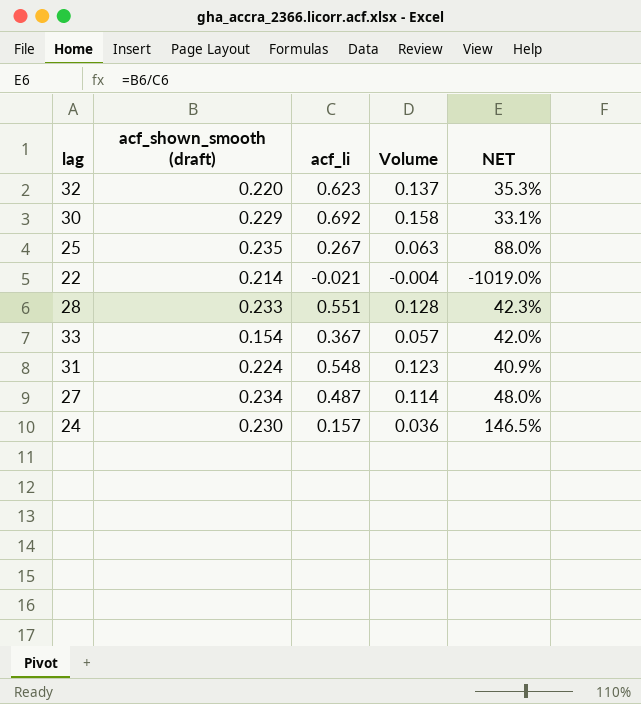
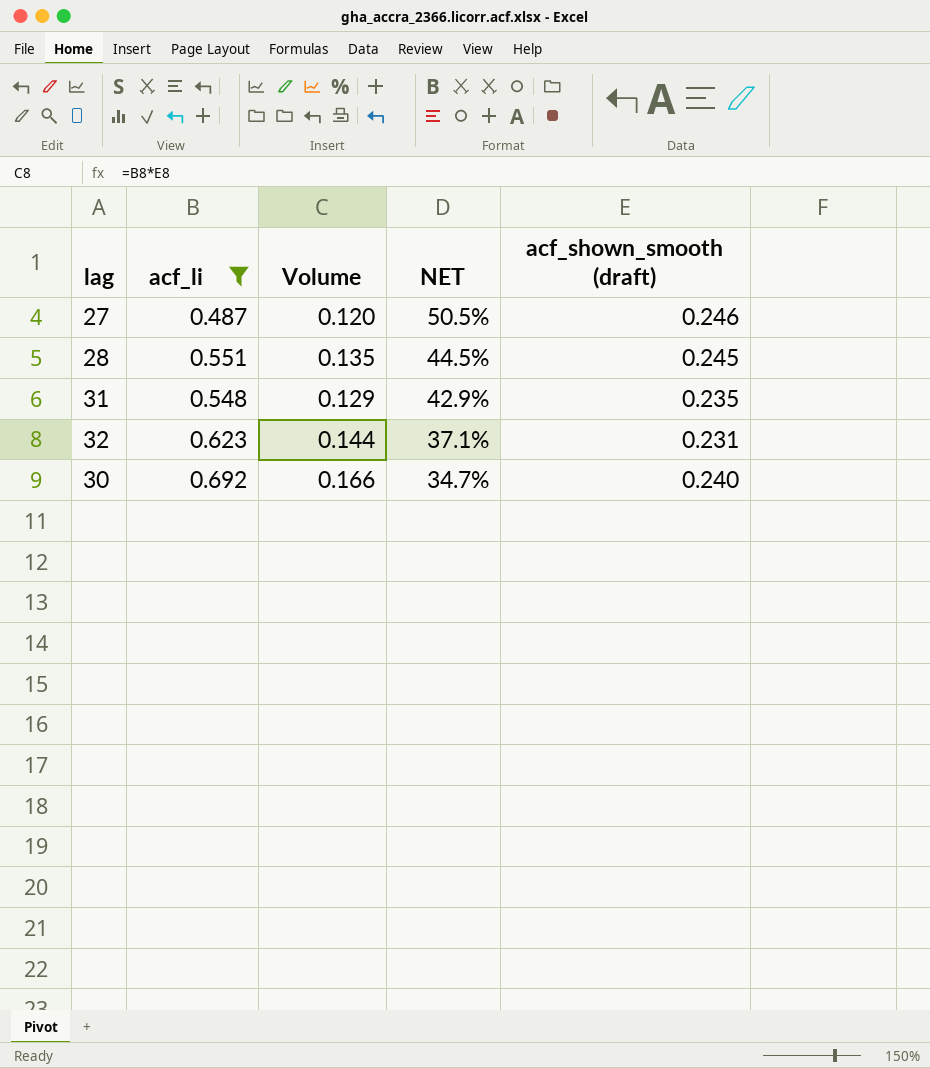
filter: none -> acf_li >= 0.487
row order: none -> NET descending
column acf_shown_smooth (draft) | position: 2 -> 5
27 | Volume: 0.114 -> 0.120
27 | NET: 48.0% -> 50.5%
27 | acf_shown_smooth (draft): 0.234 -> 0.246
28 | Volume: 0.128 -> 0.135
28 | NET: 42.3% -> 44.5%
28 | acf_shown_smooth (draft): 0.233 -> 0.245
31 | Volume: 0.123 -> 0.129
31 | NET: 40.9% -> 42.9%
31 | acf_shown_smooth (draft): 0.224 -> 0.235
32 | Volume: 0.137 -> 0.144
32 | NET: 35.3% -> 37.1%
32 | acf_shown_smooth (draft): 0.220 -> 0.231
30 | Volume: 0.158 -> 0.166
30 | NET: 33.1% -> 34.7%
30 | acf_shown_smooth (draft): 0.229 -> 0.240

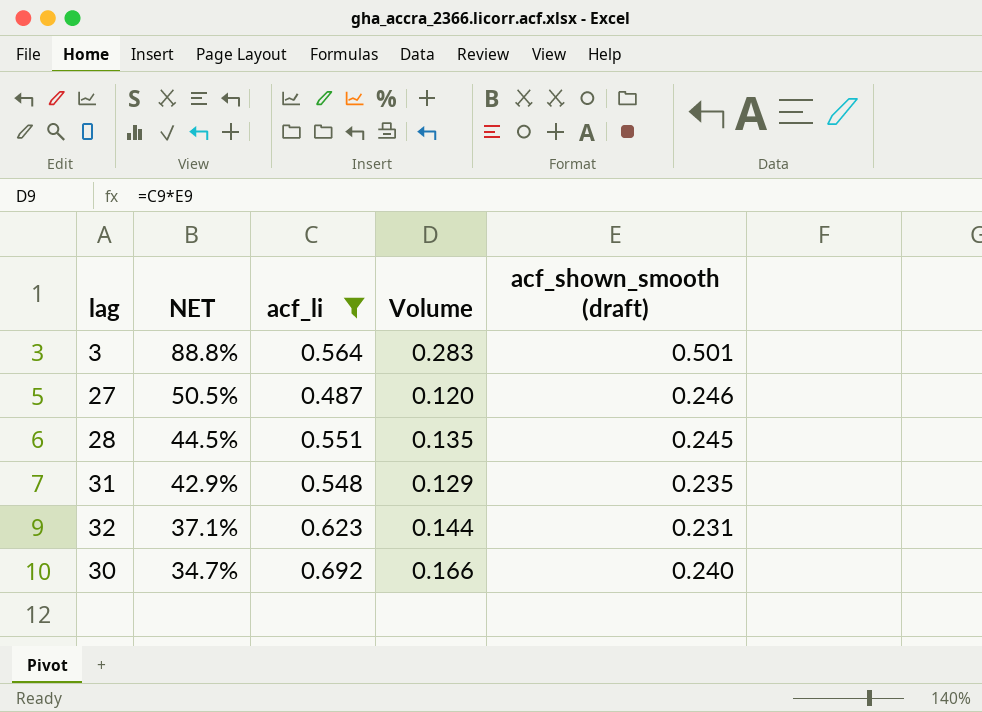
column NET | position: 4 -> 2
row 3: none -> 88.8% | 0.564 | 0.283 | 0.501

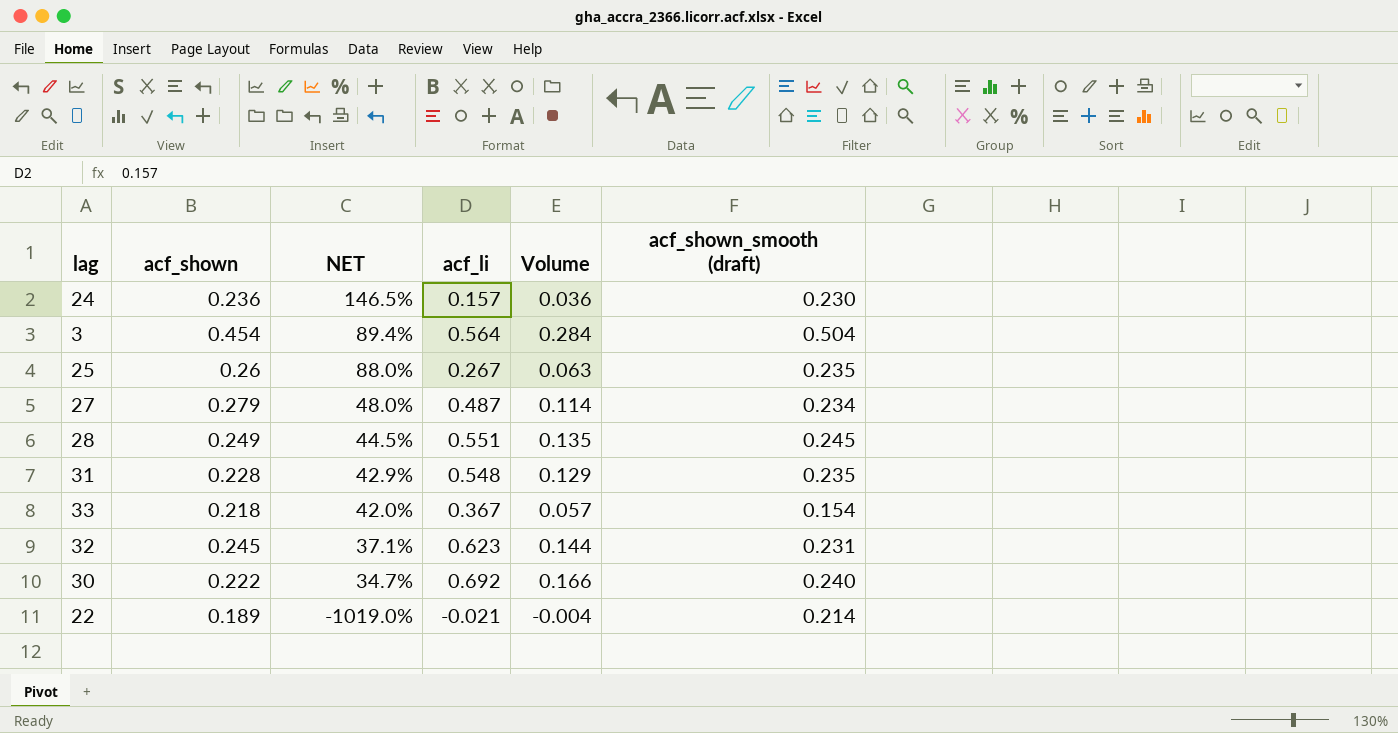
filter: acf_li >= 0.487 -> none
column acf_shown | position: none -> 2
3 | NET: 88.8% -> 89.4%
3 | Volume: 0.283 -> 0.284
3 | acf_shown_smooth (draft): 0.501 -> 0.504
27 | NET: 50.5% -> 48.0%
27 | Volume: 0.120 -> 0.114
27 | acf_shown_smooth (draft): 0.246 -> 0.234

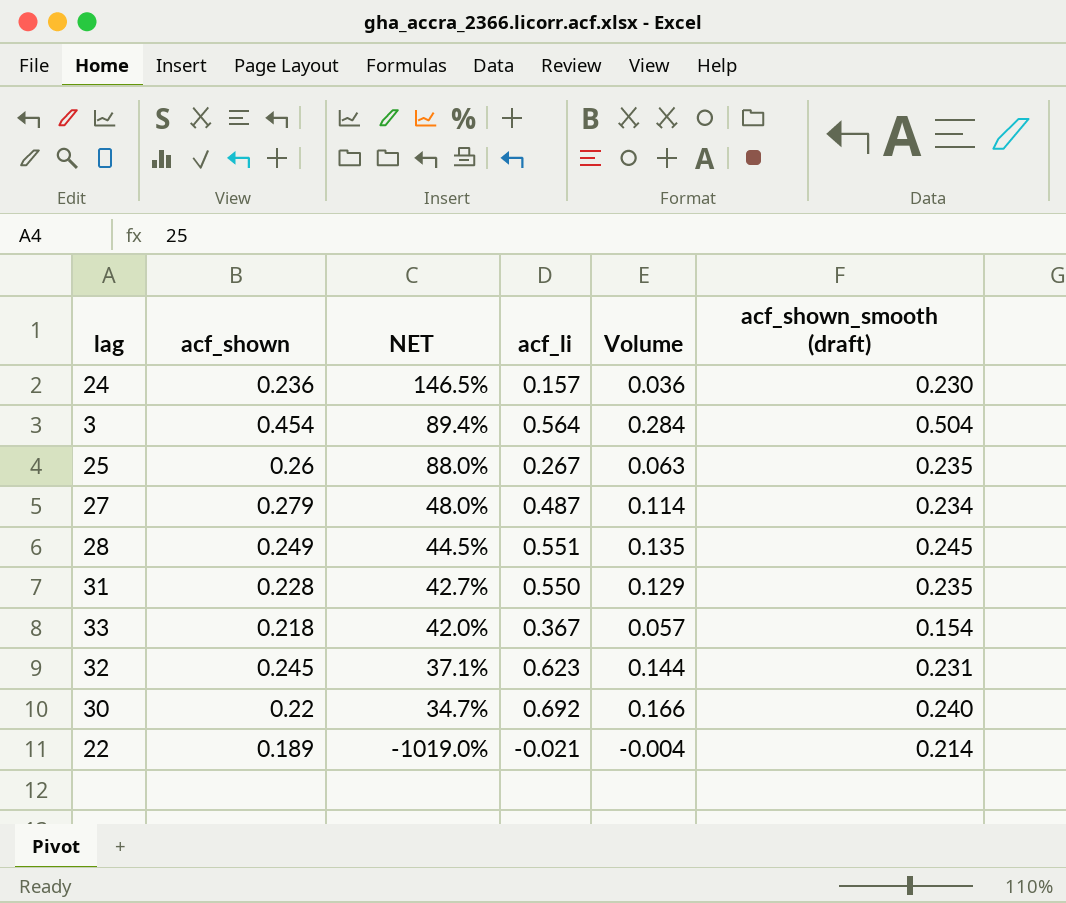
31 | NET: 42.9% -> 42.7%
31 | acf_li: 0.548 -> 0.550
30 | acf_shown: 0.222 -> 0.22

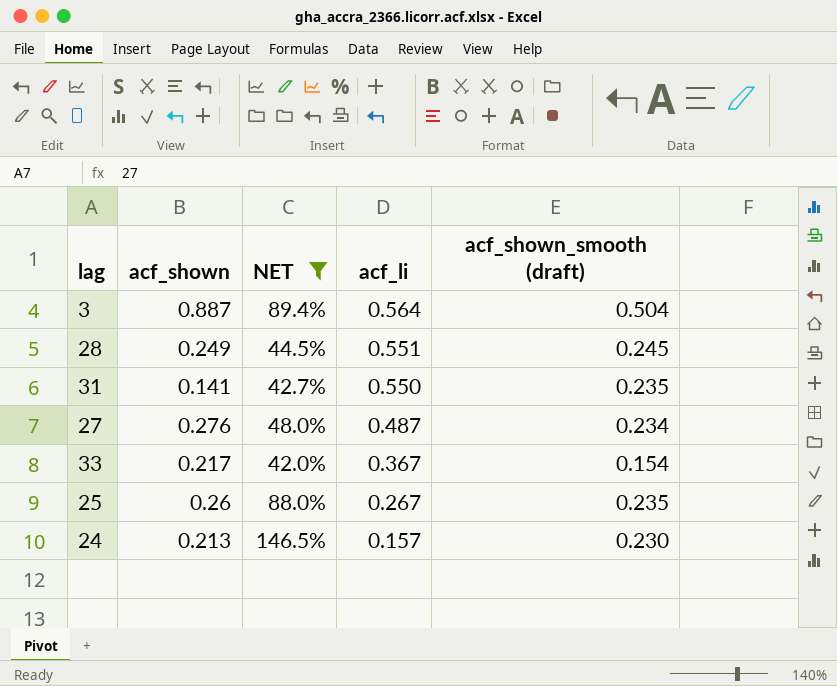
filter: none -> NET >= 42.0%
row order: NET descending -> acf_li descending
column Volume | formula: [acf_li] * [acf_shown_smooth (draft)] -> none
3 | acf_shown: 0.454 -> 0.887
31 | acf_shown: 0.228 -> 0.141
27 | acf_shown: 0.279 -> 0.276
33 | acf_shown: 0.218 -> 0.217
24 | acf_shown: 0.236 -> 0.213

